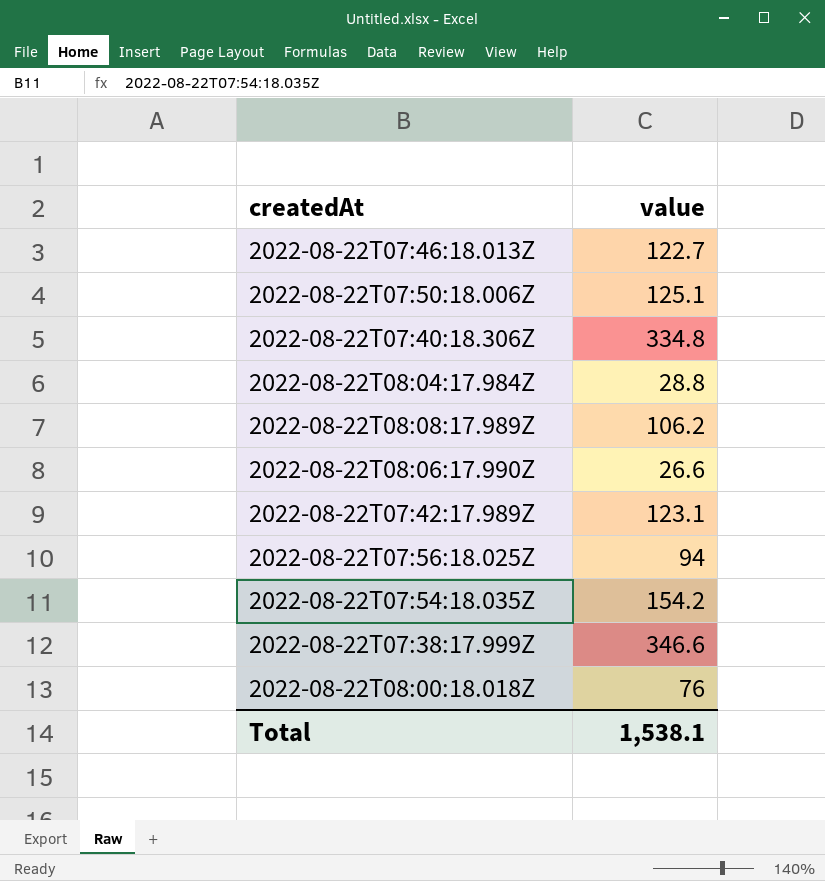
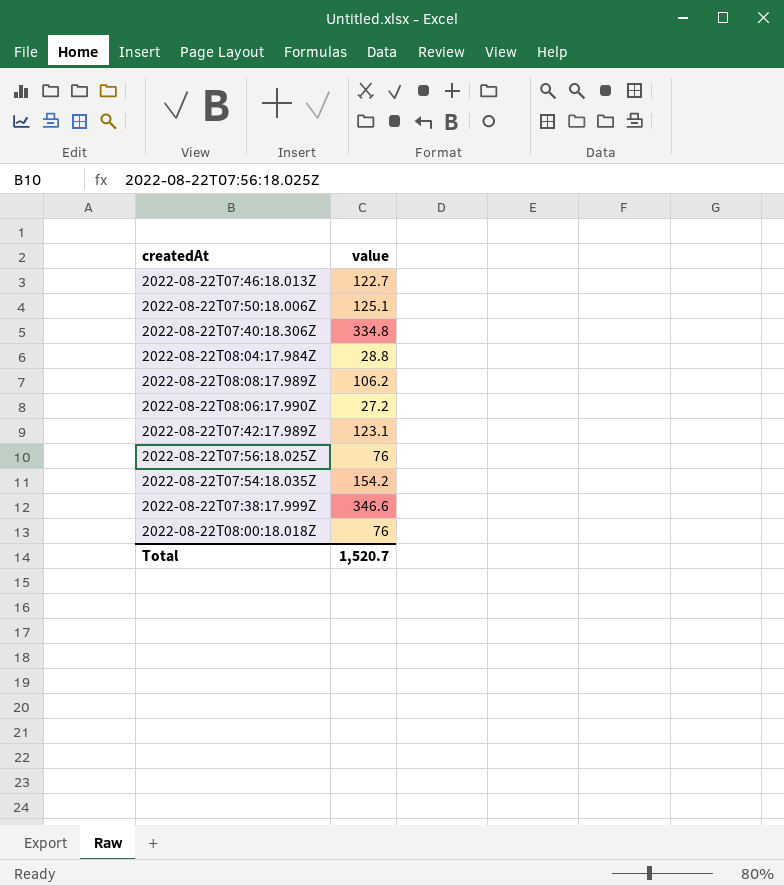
2022-08-22T08:06:17.990Z | value: 26.6 -> 27.2
2022-08-22T07:56:18.025Z | value: 94 -> 76
Total | value: 1,538.1 -> 1,520.7

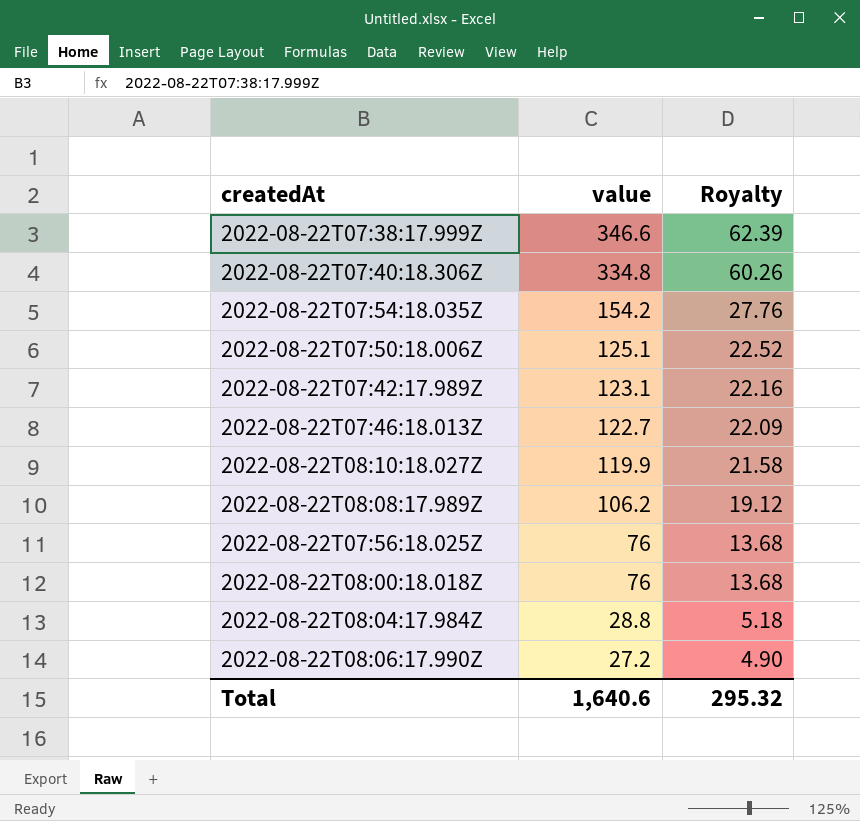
row order: none -> value descending
column Royalty | formula: none -> [value] * 0.18
row 2022-08-22T08:10:18.027Z: none -> 119.9 | 21.58
Total | value: 1,520.7 -> 1,640.6

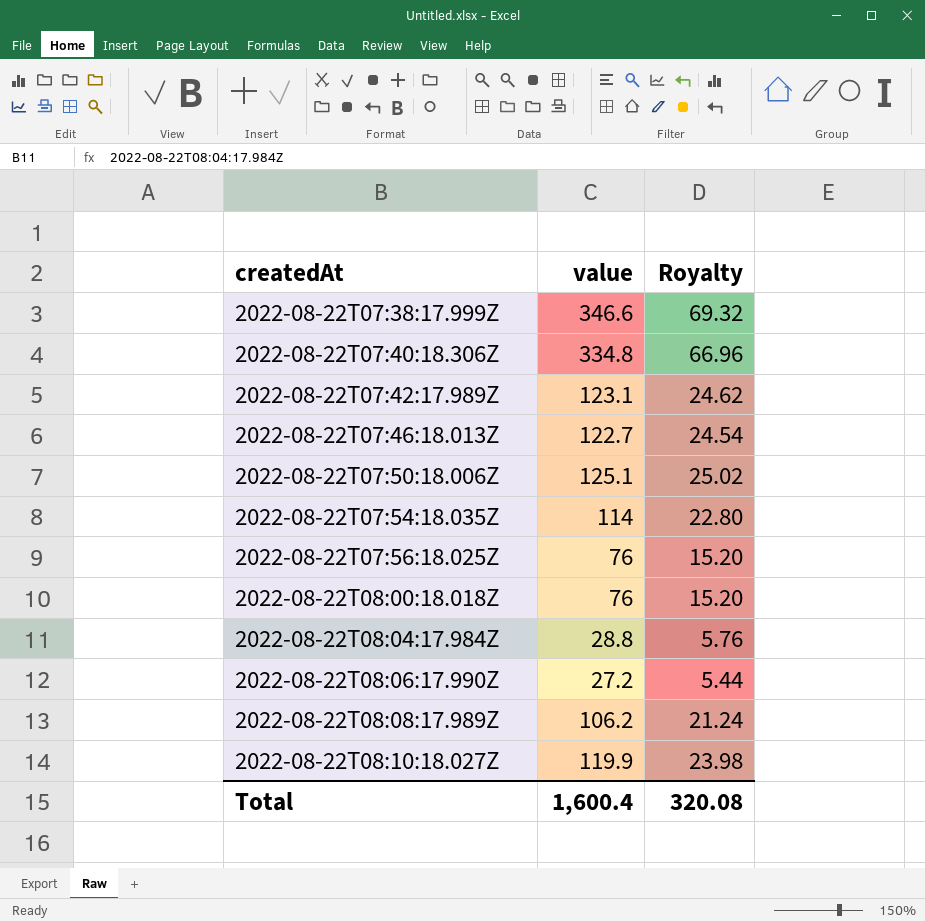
row order: value descending -> createdAt ascending
column Royalty | formula: [value] * 0.18 -> [value] * 0.2
2022-08-22T07:54:18.035Z | value: 154.2 -> 114
Total | value: 1,640.6 -> 1,600.4
Total | Royalty: 295.32 -> 320.08

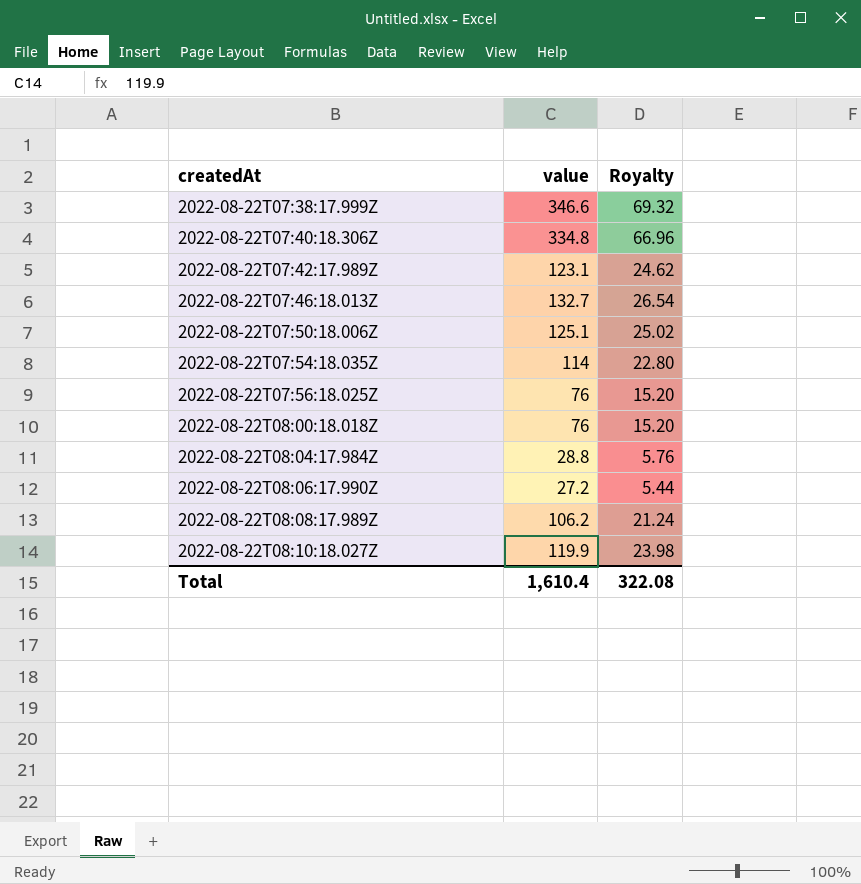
2022-08-22T07:46:18.013Z | value: 122.7 -> 132.7
2022-08-22T07:46:18.013Z | Royalty: 24.54 -> 26.54
Total | value: 1,600.4 -> 1,610.4
Total | Royalty: 320.08 -> 322.08

